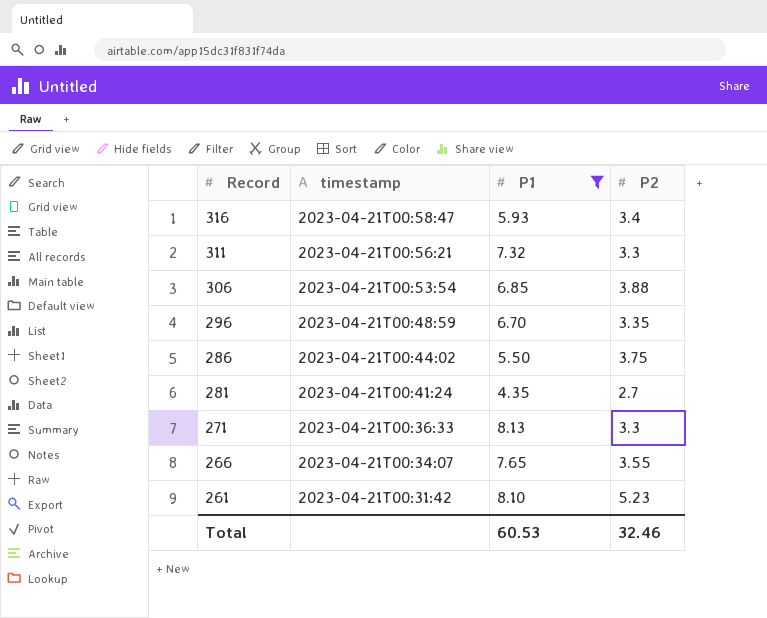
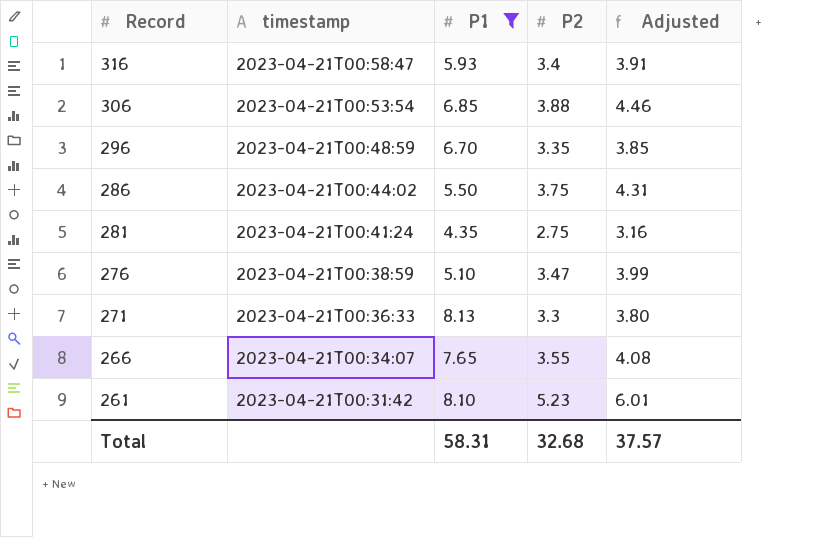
column Adjusted | formula: none -> [P2] * 1.15
row 311: 2023-04-21T00:56:21 | 7.32 | 3.3 -> none
281 | P2: 2.7 -> 2.75
row 276: none -> 2023-04-21T00:38:59 | 5.10 | 3.47 | 3.99
Total | P1: 60.53 -> 58.31
Total | P2: 32.46 -> 32.68

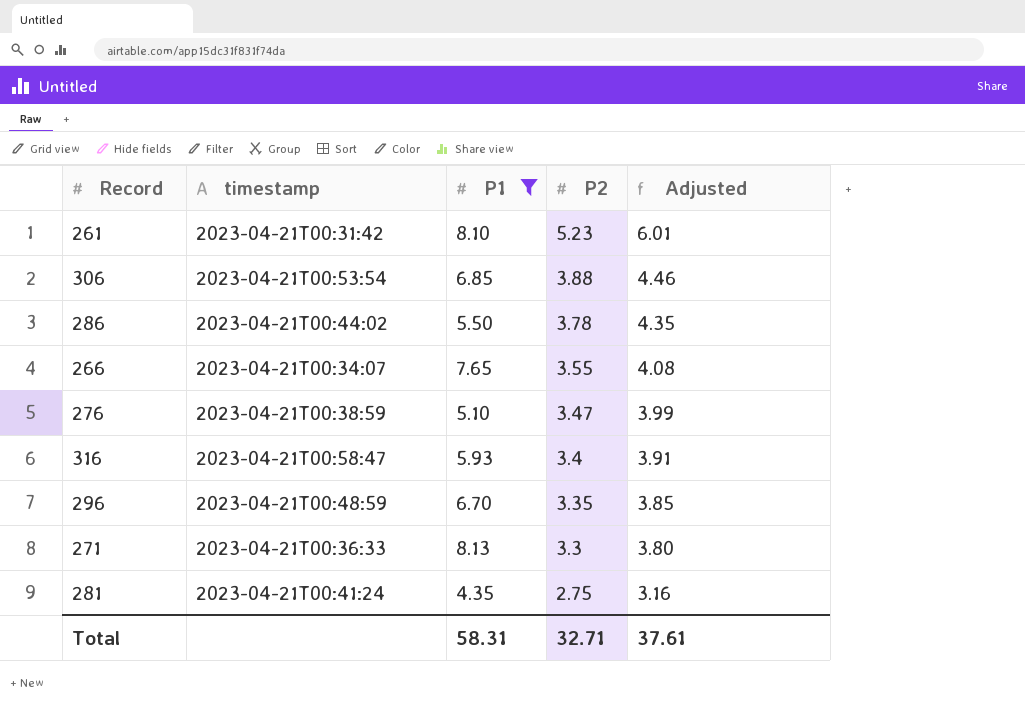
row order: Record descending -> P2 descending
286 | P2: 3.75 -> 3.78
286 | Adjusted: 4.31 -> 4.35
Total | P2: 32.68 -> 32.71
Total | Adjusted: 37.57 -> 37.61

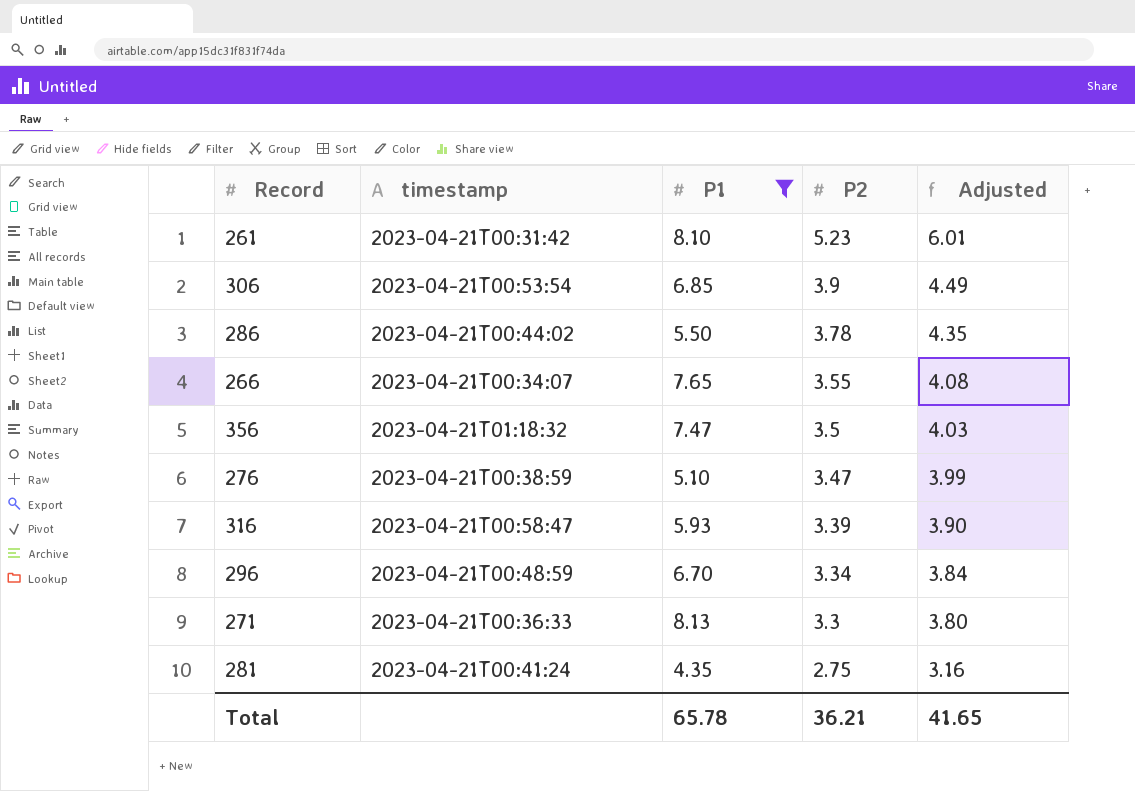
306 | P2: 3.88 -> 3.9
306 | Adjusted: 4.46 -> 4.49
row 356: none -> 2023-04-21T01:18:32 | 7.47 | 3.5 | 4.03
316 | P2: 3.4 -> 3.39
316 | Adjusted: 3.91 -> 3.90
296 | P2: 3.35 -> 3.34
296 | Adjusted: 3.85 -> 3.84
Total | P1: 58.31 -> 65.78
Total | P2: 32.71 -> 36.21
Total | Adjusted: 37.61 -> 41.65

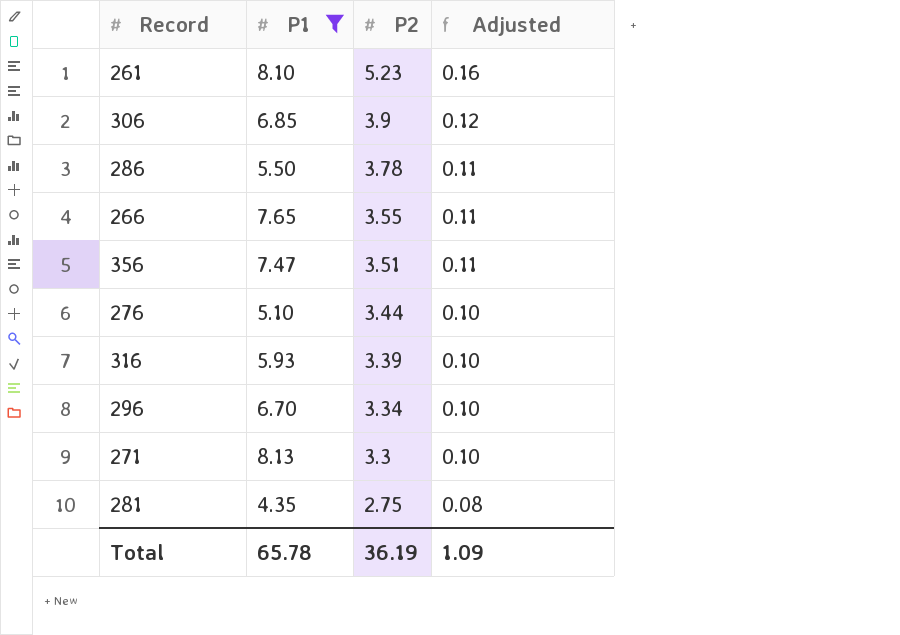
column timestamp | position: 2 -> none
column Adjusted | formula: [P2] * 1.15 -> [P2] * 0.03
356 | P2: 3.5 -> 3.51
276 | P2: 3.47 -> 3.44
Total | P2: 36.21 -> 36.19
Total | Adjusted: 41.65 -> 1.09

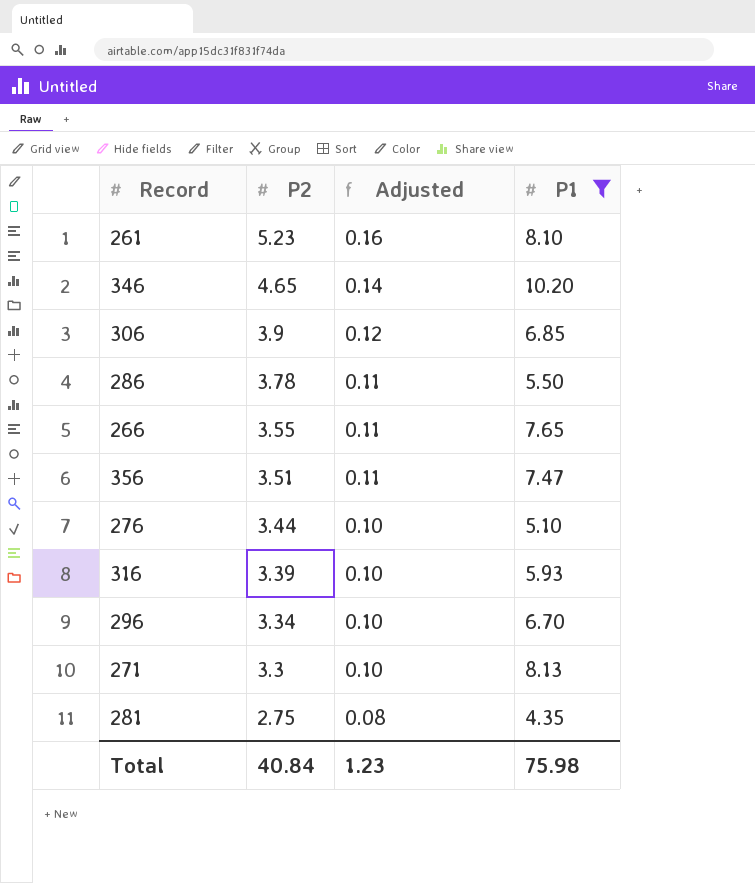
column P1 | position: 2 -> 4
row 346: none -> 4.65 | 0.14 | 10.20
Total | P2: 36.19 -> 40.84
Total | Adjusted: 1.09 -> 1.23
Total | P1: 65.78 -> 75.98

